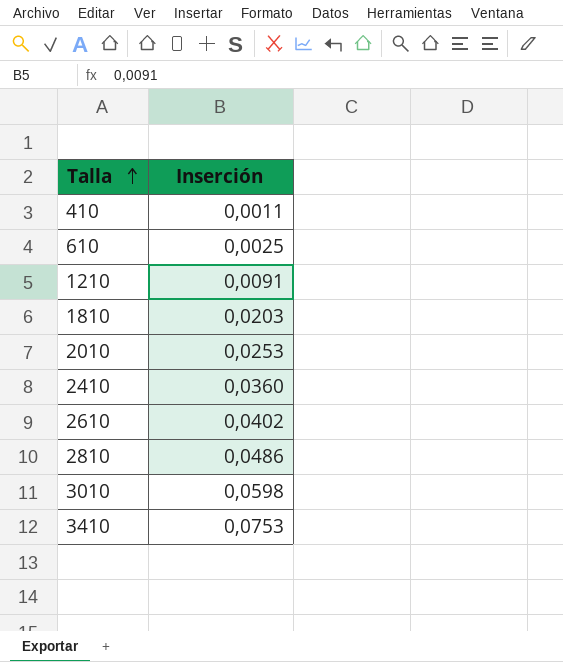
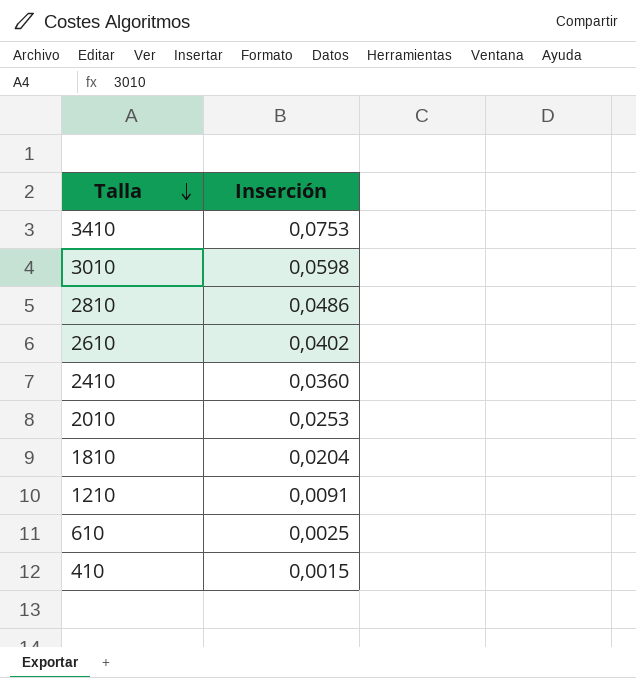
row order: Talla ascending -> Talla descending
1810 | Inserción: 0,0203 -> 0,0204
410 | Inserción: 0,0011 -> 0,0015

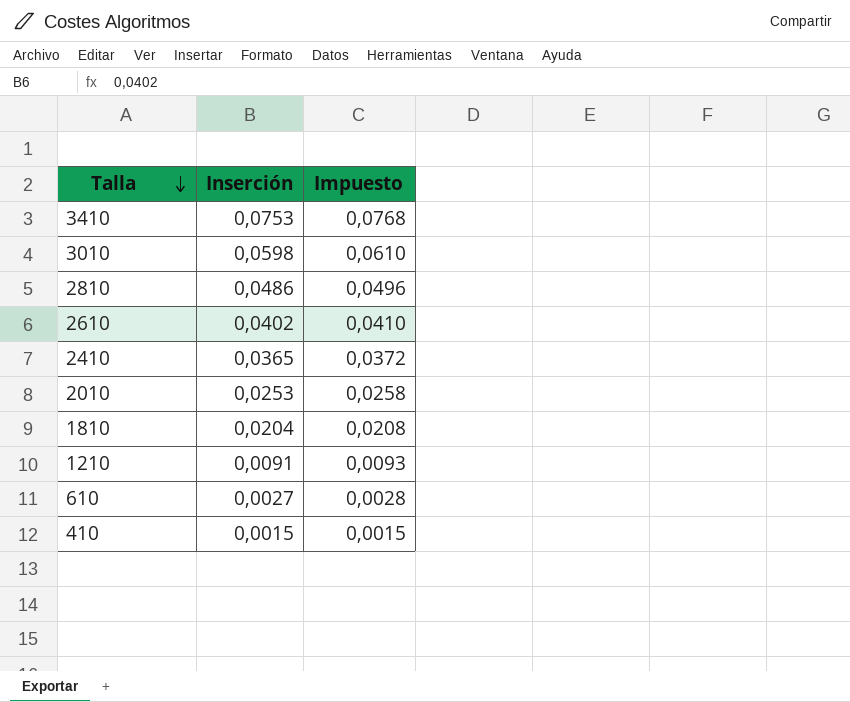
column Impuesto | formula: none -> [Inserción] * 1,02
2410 | Inserción: 0,0360 -> 0,0365
610 | Inserción: 0,0025 -> 0,0027

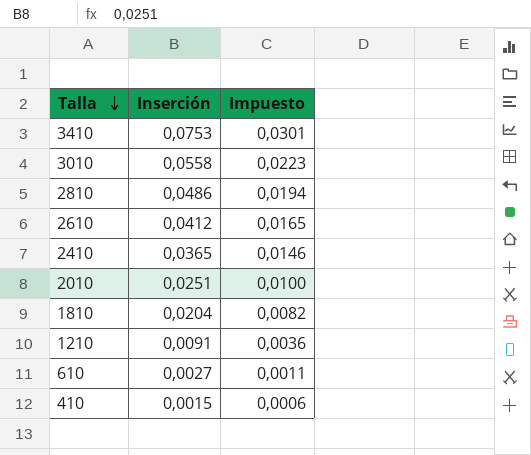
column Impuesto | formula: [Inserción] * 1,02 -> [Inserción] * 0,4
3010 | Inserción: 0,0598 -> 0,0558
2610 | Inserción: 0,0402 -> 0,0412
2010 | Inserción: 0,0253 -> 0,0251

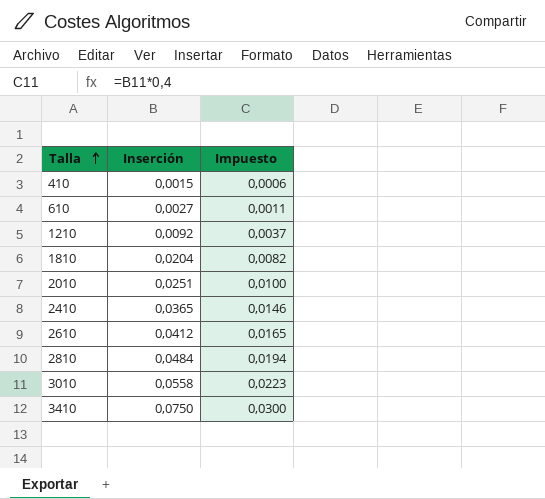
row order: Talla descending -> Talla ascending
1210 | Inserción: 0,0091 -> 0,0092
1210 | Impuesto: 0,0036 -> 0,0037
2810 | Inserción: 0,0486 -> 0,0484
3410 | Inserción: 0,0753 -> 0,0750
3410 | Impuesto: 0,0301 -> 0,0300

